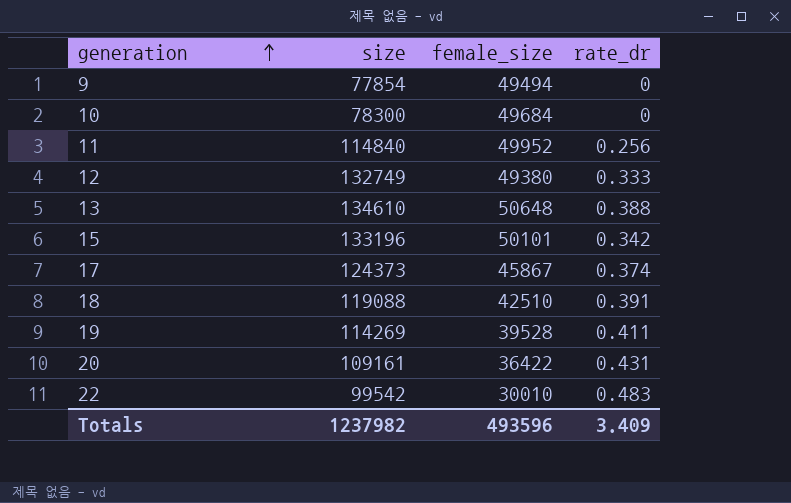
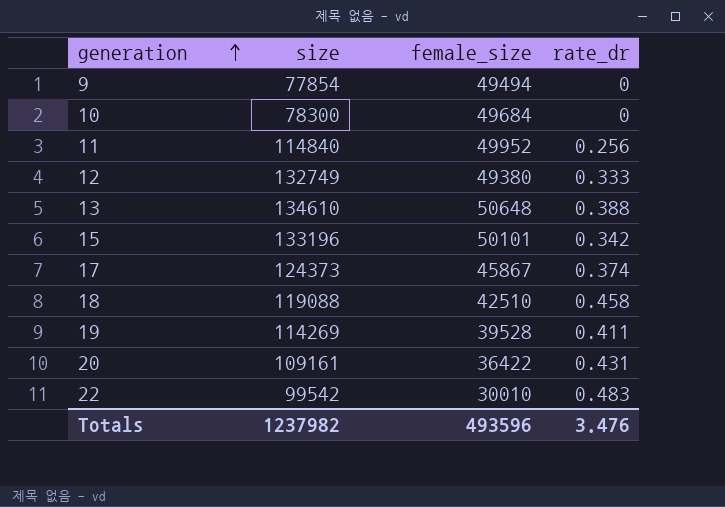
18 | rate_dr: 0.391 -> 0.458
Totals | rate_dr: 3.409 -> 3.476

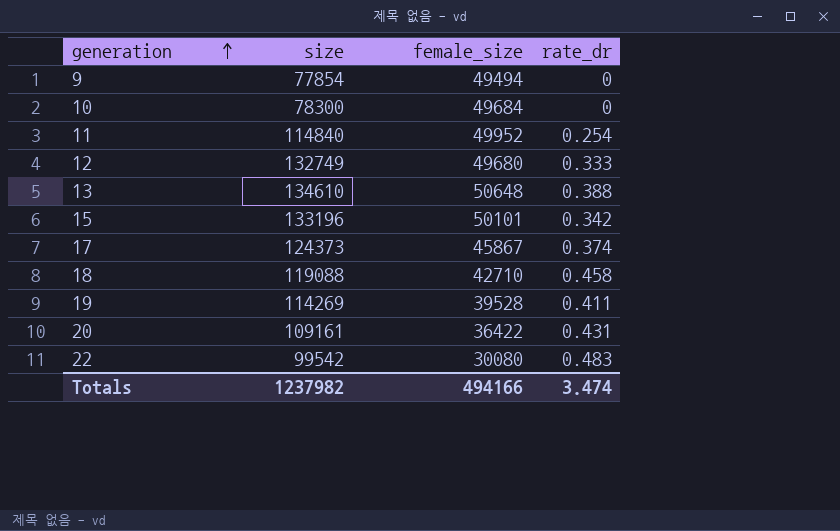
11 | rate_dr: 0.256 -> 0.254
12 | female_size: 49380 -> 49680
18 | female_size: 42510 -> 42710
22 | female_size: 30010 -> 30080
Totals | female_size: 493596 -> 494166
Totals | rate_dr: 3.476 -> 3.474

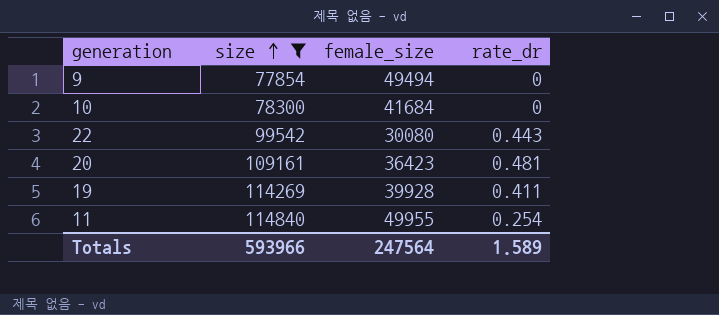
filter: none -> size <= 114840
row order: generation ascending -> size ascending
10 | female_size: 49684 -> 41684
22 | rate_dr: 0.483 -> 0.443
20 | female_size: 36422 -> 36423
20 | rate_dr: 0.431 -> 0.481
19 | female_size: 39528 -> 39928
11 | female_size: 49952 -> 49955
Totals | size: 1237982 -> 593966
Totals | female_size: 494166 -> 247564
Totals | rate_dr: 3.474 -> 1.589

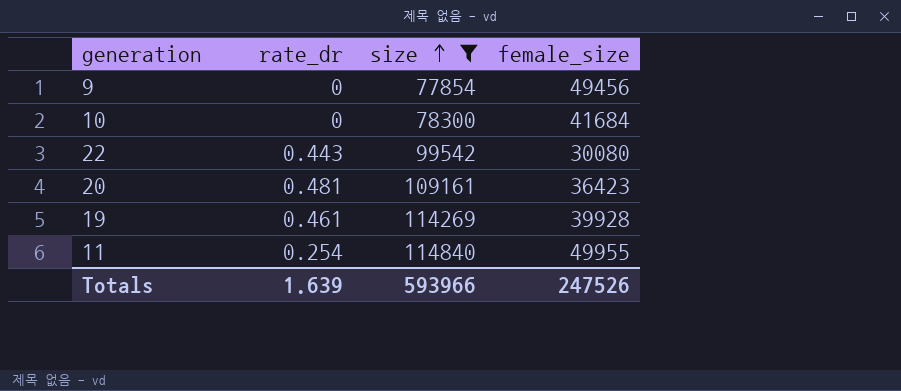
column rate_dr | position: 4 -> 2
9 | female_size: 49494 -> 49456
19 | rate_dr: 0.411 -> 0.461
Totals | rate_dr: 1.589 -> 1.639
Totals | female_size: 247564 -> 247526

